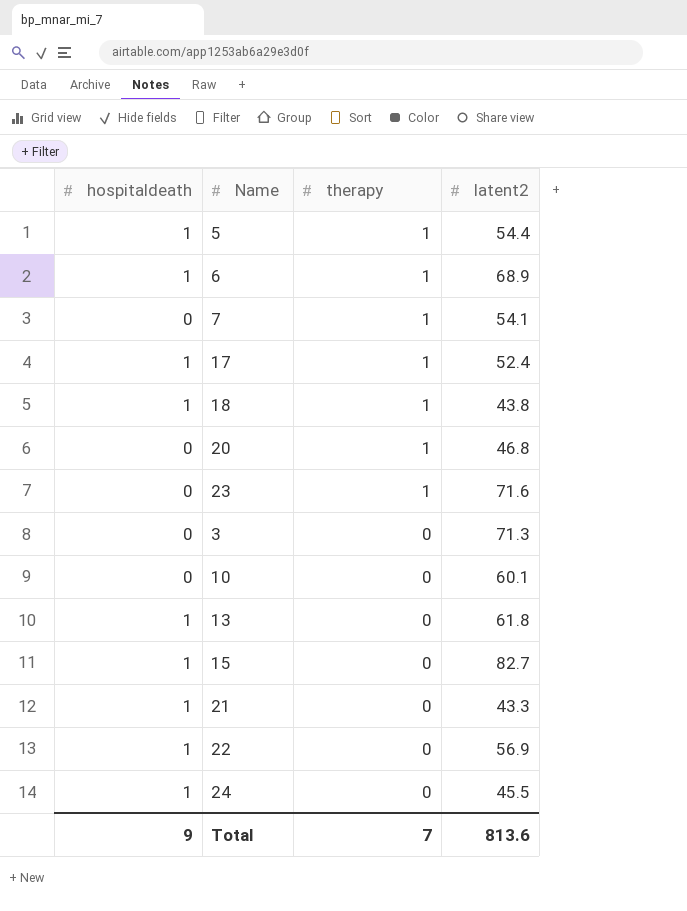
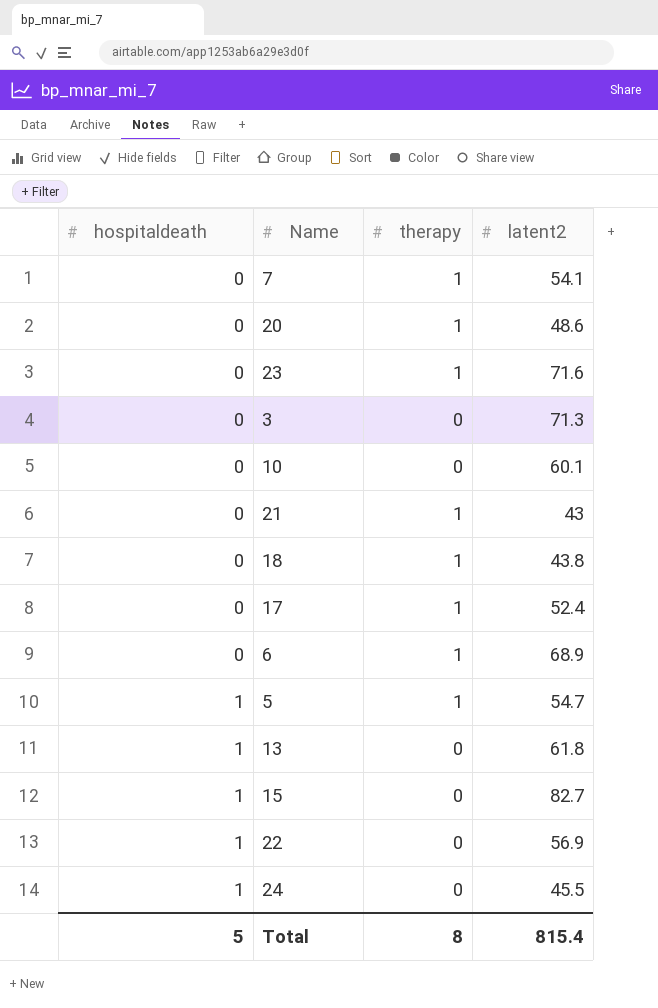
row order: therapy descending -> hospitaldeath ascending
20 | latent2: 46.8 -> 48.6
21 | hospitaldeath: 1 -> 0
21 | therapy: 0 -> 1
21 | latent2: 43.3 -> 43
18 | hospitaldeath: 1 -> 0
17 | hospitaldeath: 1 -> 0
6 | hospitaldeath: 1 -> 0
5 | latent2: 54.4 -> 54.7
Total | hospitaldeath: 9 -> 5
Total | therapy: 7 -> 8
Total | latent2: 813.6 -> 815.4

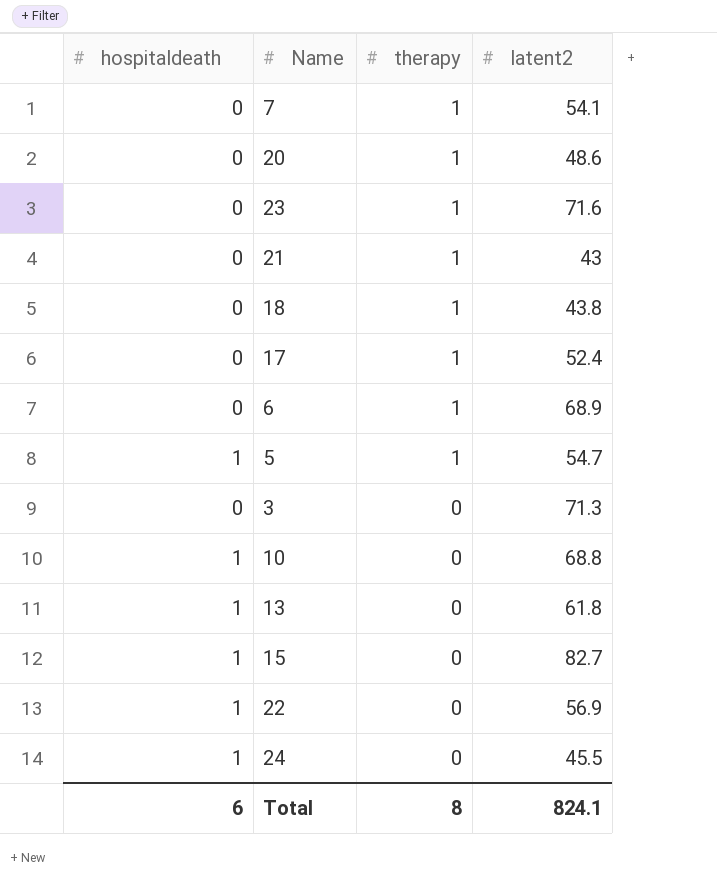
row order: hospitaldeath ascending -> therapy descending
10 | hospitaldeath: 0 -> 1
10 | latent2: 60.1 -> 68.8
Total | hospitaldeath: 5 -> 6
Total | latent2: 815.4 -> 824.1

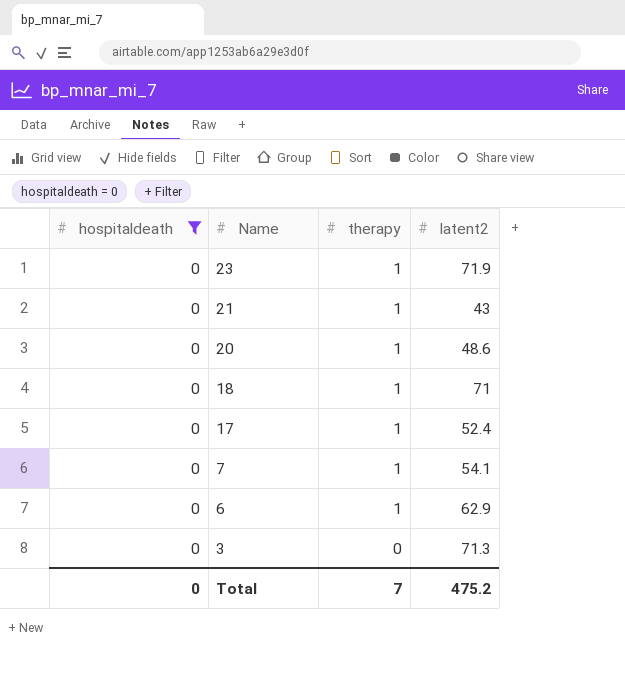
filter: none -> hospitaldeath = 0
row order: therapy descending -> Name descending
23 | latent2: 71.6 -> 71.9
18 | latent2: 43.8 -> 71
6 | latent2: 68.9 -> 62.9
Total | hospitaldeath: 6 -> 0
Total | therapy: 8 -> 7
Total | latent2: 824.1 -> 475.2

